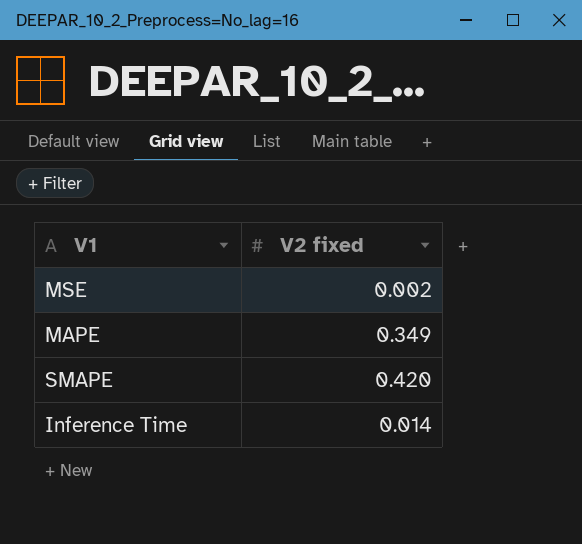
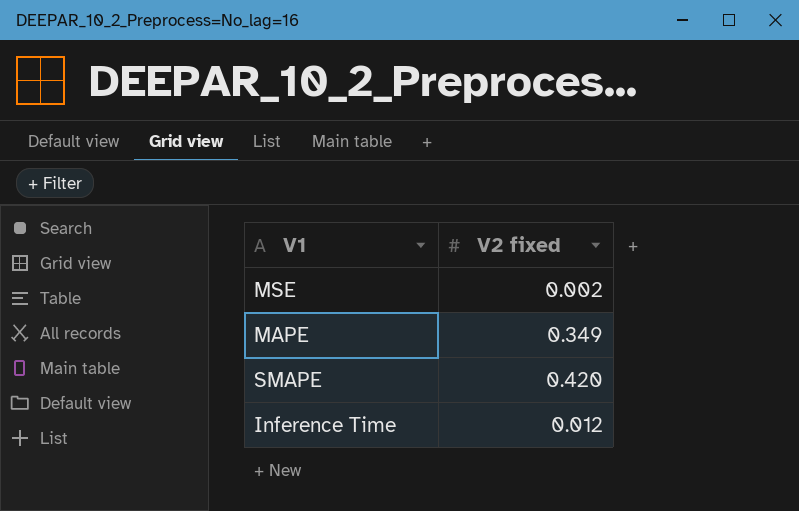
Inference Time | V2 fixed: 0.014 -> 0.012

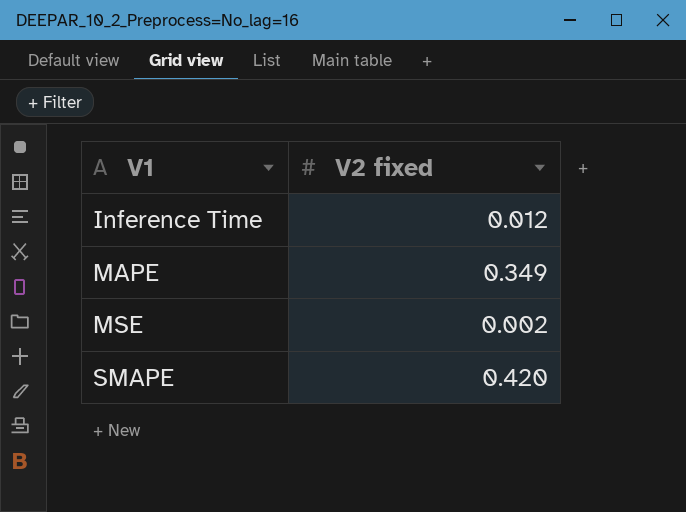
row order: none -> V1 ascending

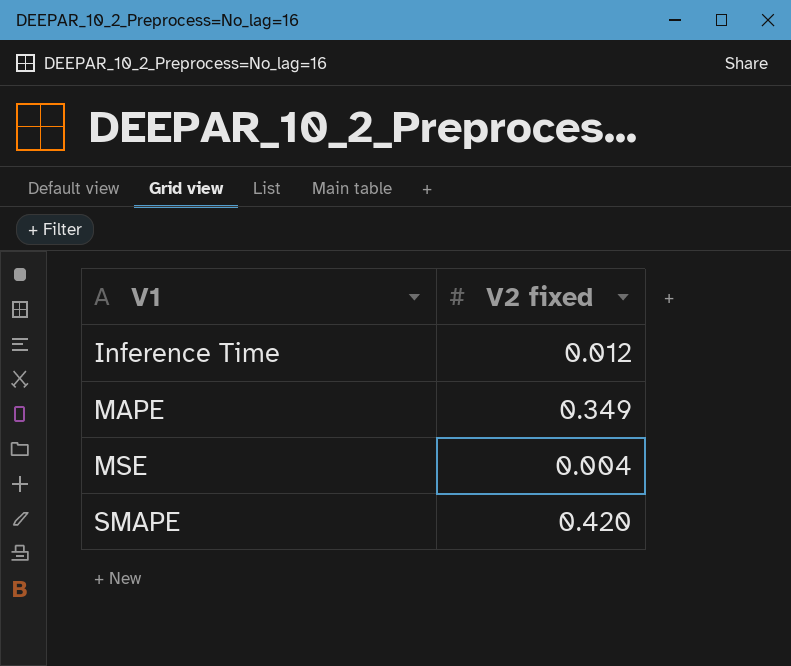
MSE | V2 fixed: 0.002 -> 0.004

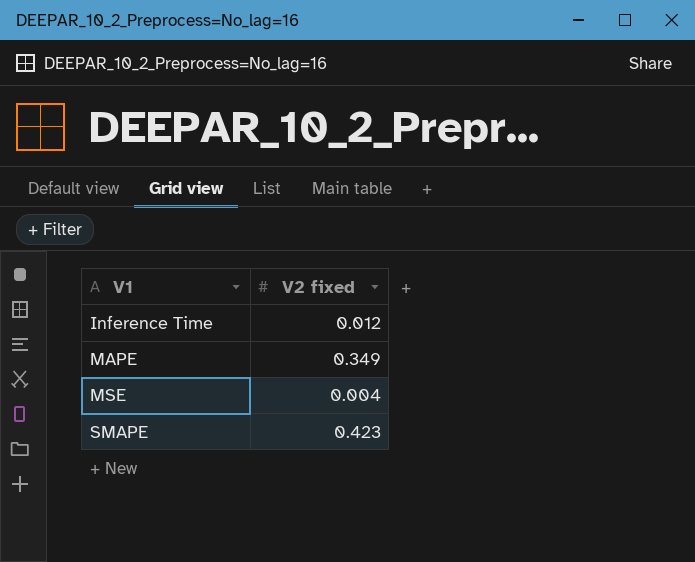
SMAPE | V2 fixed: 0.420 -> 0.423

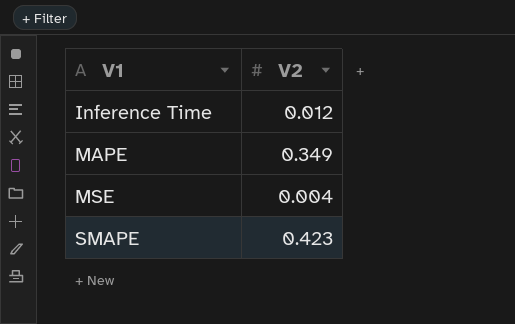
column name: V2 fixed -> V2

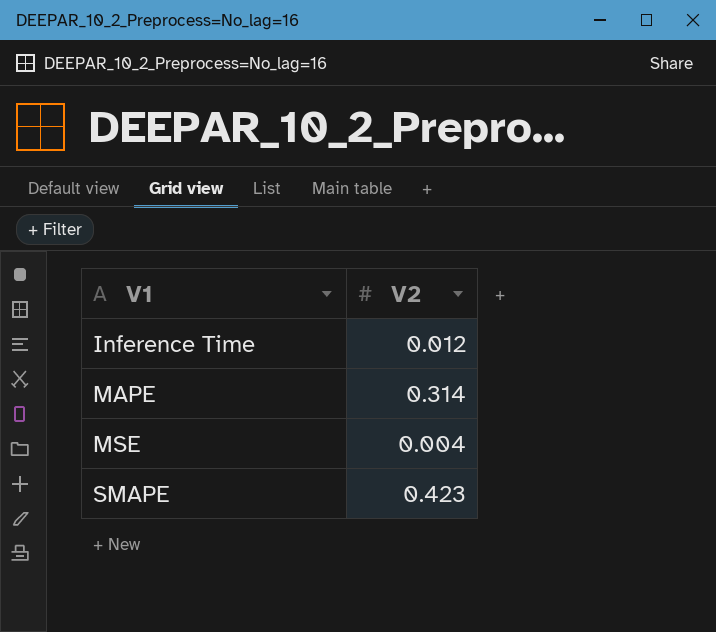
MAPE | V2: 0.349 -> 0.314

